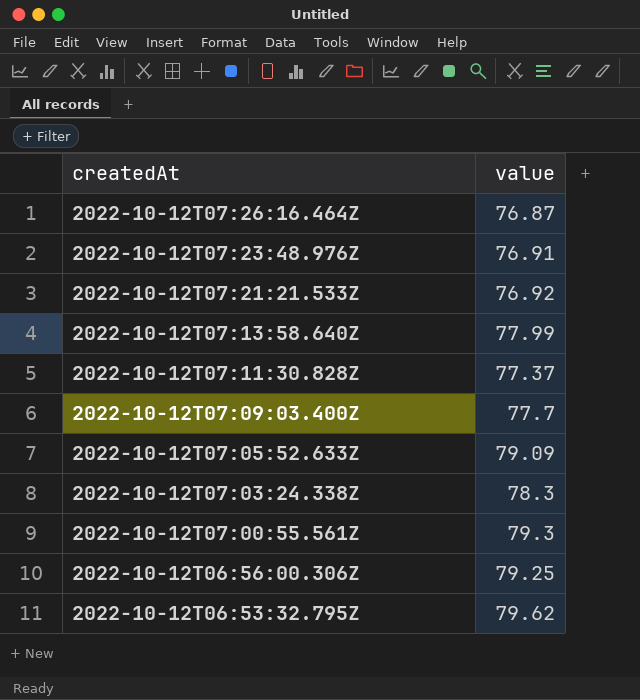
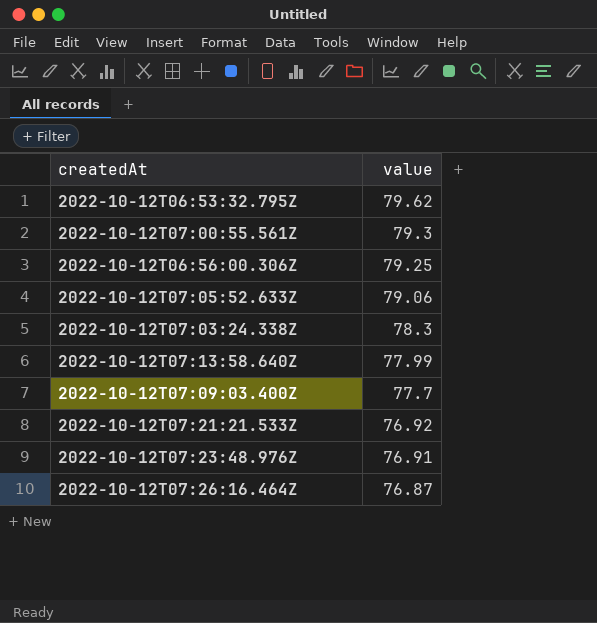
row order: createdAt descending -> value descending
row 2022-10-12T07:11:30.828Z: 77.37 -> none
2022-10-12T07:05:52.633Z | value: 79.09 -> 79.06

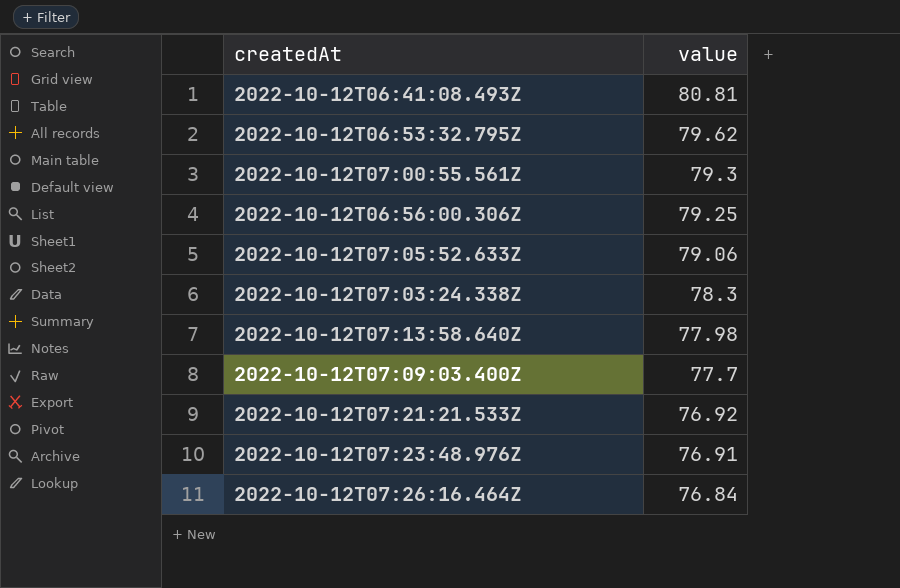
row 2022-10-12T06:41:08.493Z: none -> 80.81
2022-10-12T07:13:58.640Z | value: 77.99 -> 77.98
2022-10-12T07:26:16.464Z | value: 76.87 -> 76.84

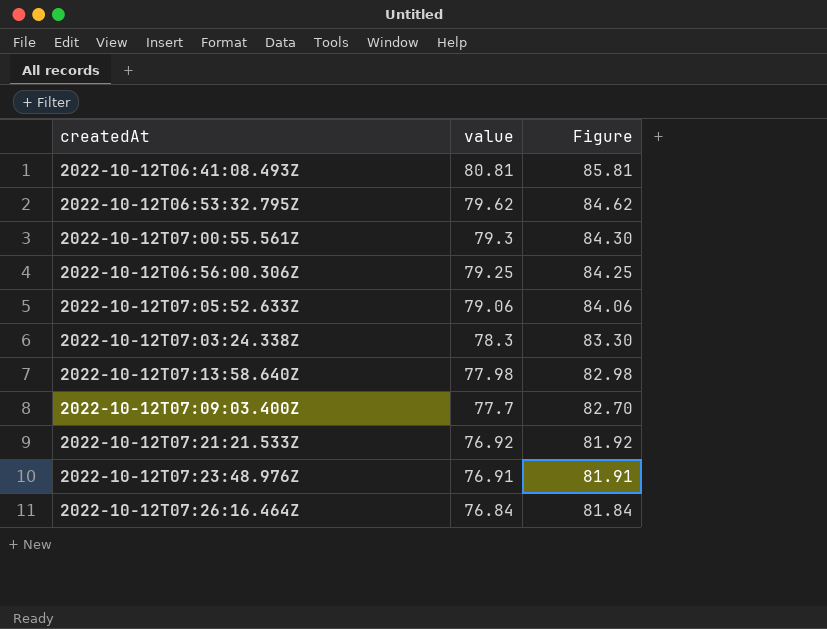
column Figure | formula: none -> [value] + 5

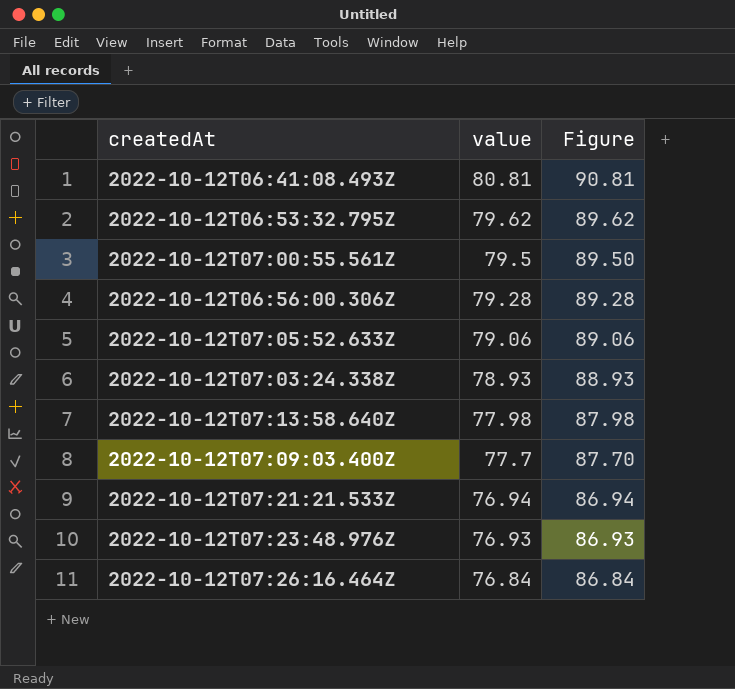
column Figure | formula: [value] + 5 -> [value] + 10
2022-10-12T07:00:55.561Z | value: 79.3 -> 79.5
2022-10-12T06:56:00.306Z | value: 79.25 -> 79.28
2022-10-12T07:03:24.338Z | value: 78.3 -> 78.93
2022-10-12T07:21:21.533Z | value: 76.92 -> 76.94
2022-10-12T07:23:48.976Z | value: 76.91 -> 76.93

